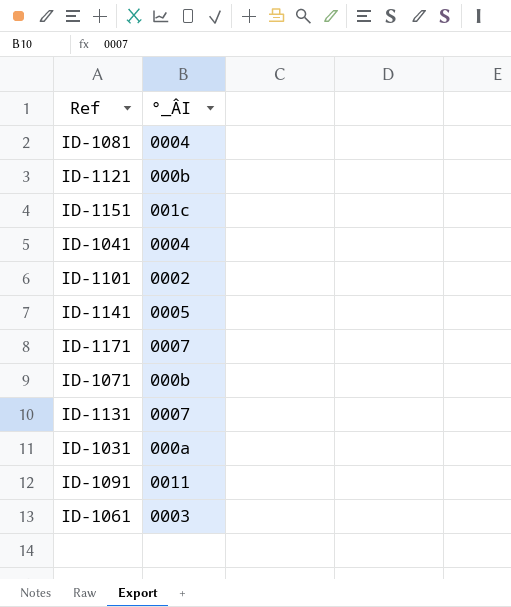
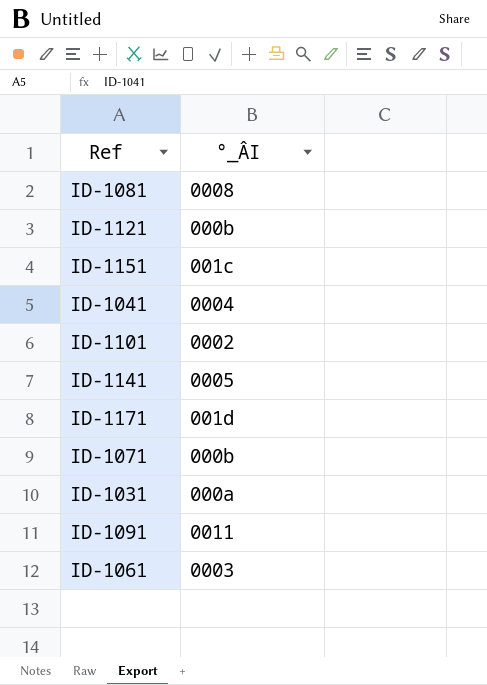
row ID-1131: 0007 -> none
ID-1081 | °_ÂI: 0004 -> 0008
ID-1171 | °_ÂI: 0007 -> 001d

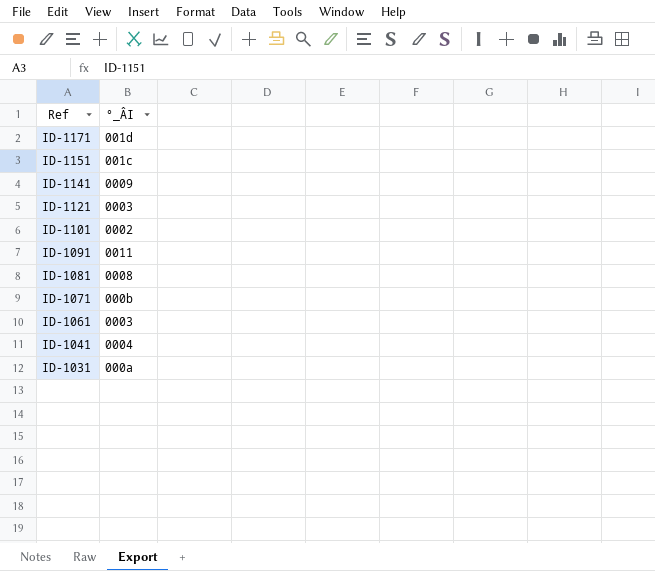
row order: none -> Ref descending
ID-1141 | °_ÂI: 0005 -> 0009
ID-1121 | °_ÂI: 000b -> 0003

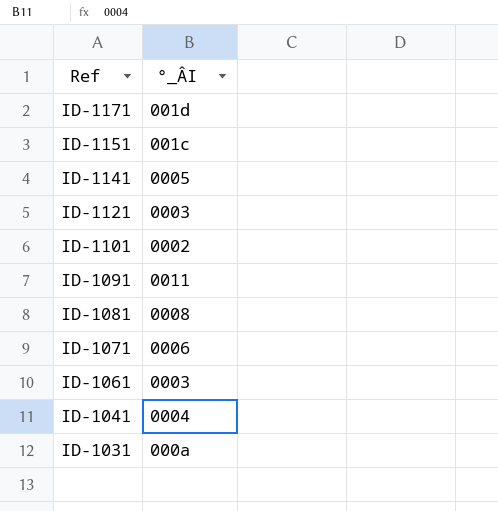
ID-1141 | °_ÂI: 0009 -> 0005
ID-1071 | °_ÂI: 000b -> 0006

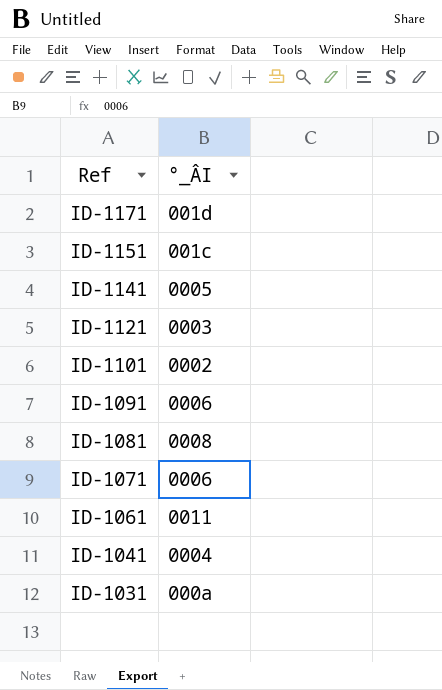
ID-1091 | °_ÂI: 0011 -> 0006
ID-1061 | °_ÂI: 0003 -> 0011

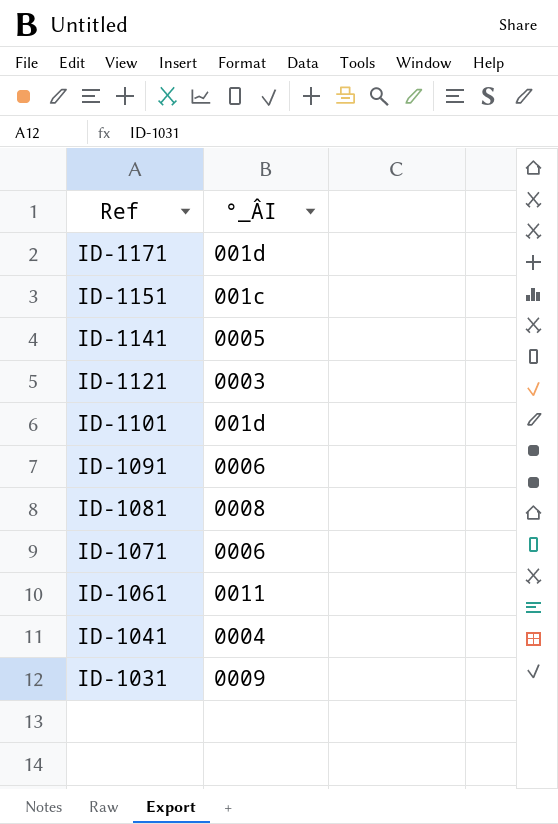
ID-1101 | °_ÂI: 0002 -> 001d
ID-1031 | °_ÂI: 000a -> 0009

